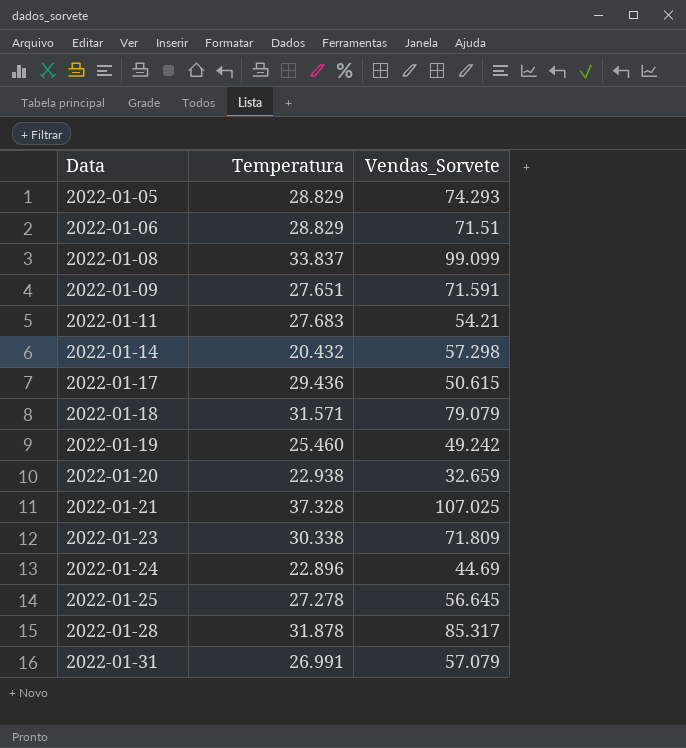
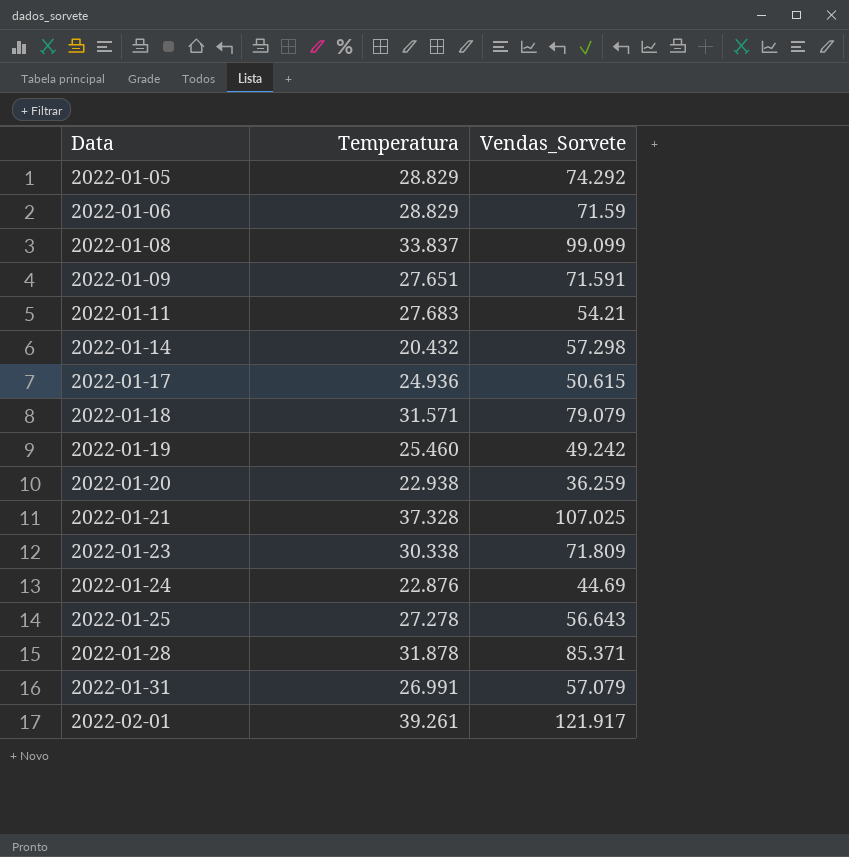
2022-01-05 | Vendas_Sorvete: 74.293 -> 74.292
2022-01-06 | Vendas_Sorvete: 71.51 -> 71.59
2022-01-17 | Temperatura: 29.436 -> 24.936
2022-01-20 | Vendas_Sorvete: 32.659 -> 36.259
2022-01-24 | Temperatura: 22.896 -> 22.876
2022-01-25 | Vendas_Sorvete: 56.645 -> 56.643
2022-01-28 | Vendas_Sorvete: 85.317 -> 85.371
row 2022-02-01: none -> 39.261 | 121.917

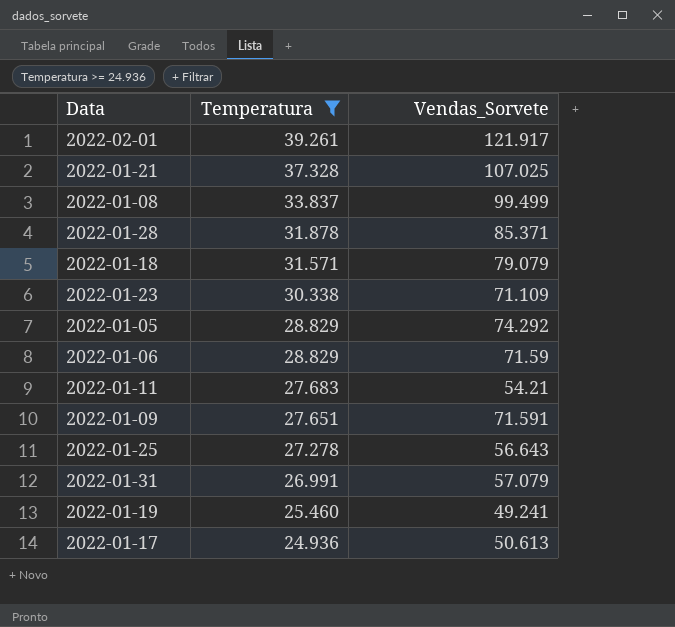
filter: none -> Temperatura >= 24.936
row order: Data ascending -> Temperatura descending
2022-01-08 | Vendas_Sorvete: 99.099 -> 99.499
2022-01-23 | Vendas_Sorvete: 71.809 -> 71.109
2022-01-19 | Vendas_Sorvete: 49.242 -> 49.241
2022-01-17 | Vendas_Sorvete: 50.615 -> 50.613

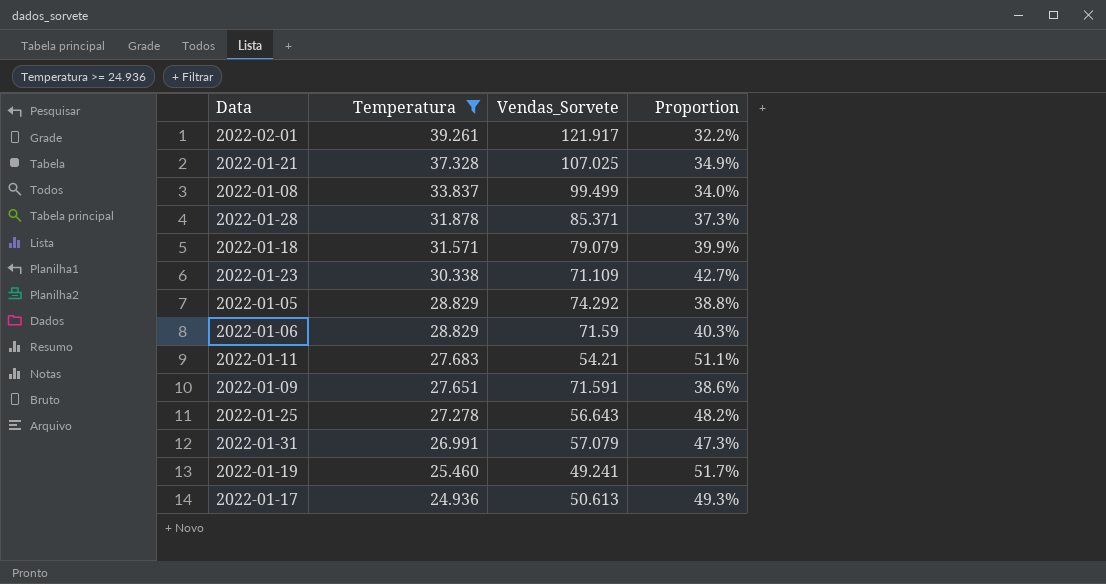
column Proportion | formula: none -> [Temperatura] / [Vendas_Sorvete]

